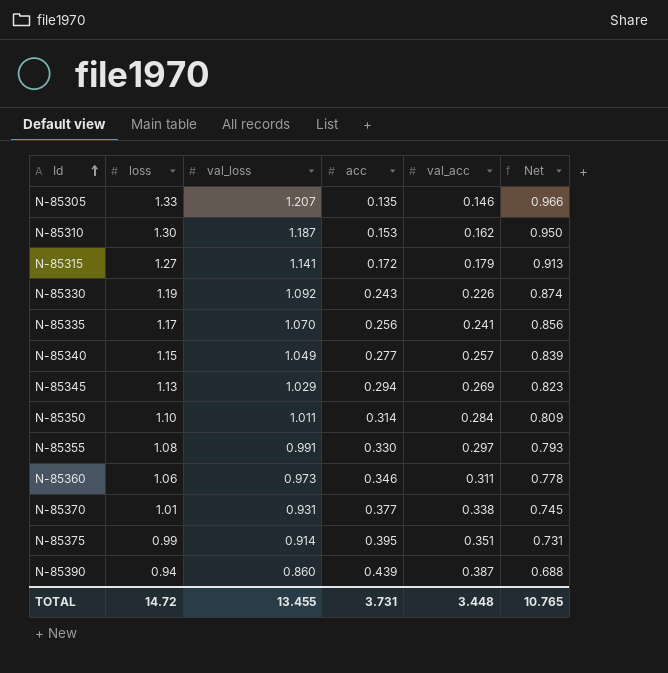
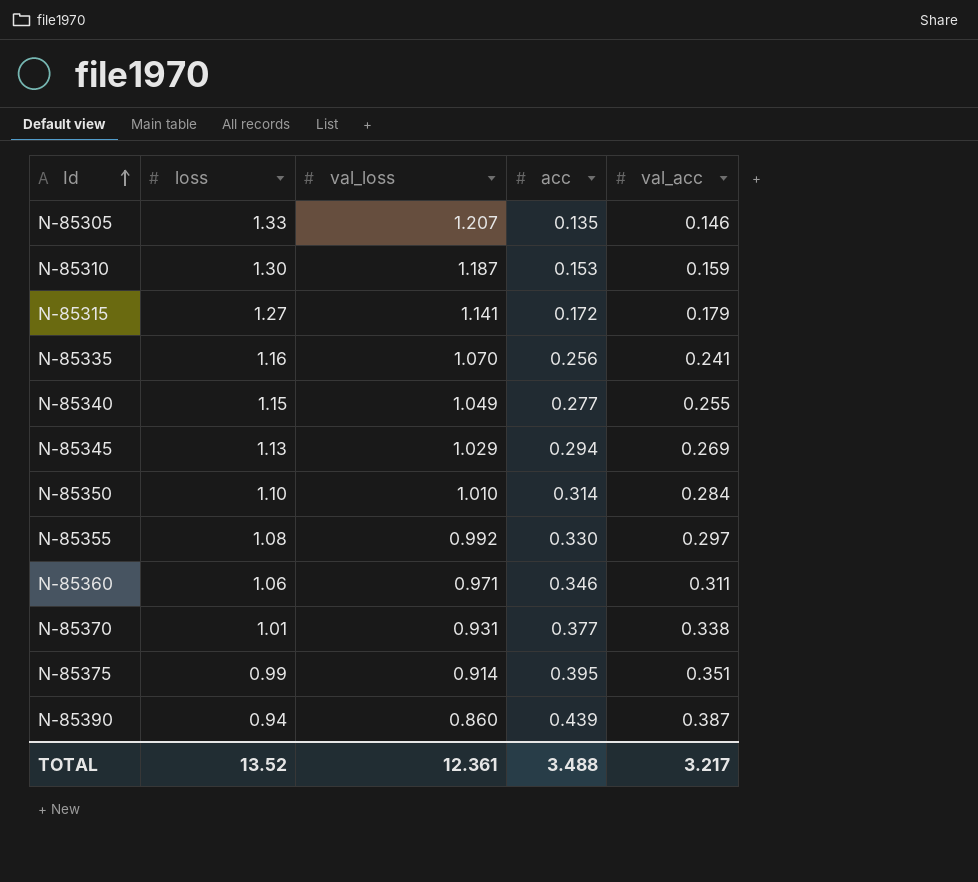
column Net | formula: [val_loss] * 0.8 -> none
row N-85330: 1.19 | 1.092 | 0.243 | 0.226 | 0.874 -> none
N-85310 | val_acc: 0.162 -> 0.159
N-85335 | loss: 1.17 -> 1.16
N-85340 | val_acc: 0.257 -> 0.255
N-85350 | val_loss: 1.011 -> 1.010
N-85355 | val_loss: 0.991 -> 0.992
N-85360 | val_loss: 0.973 -> 0.971
TOTAL | loss: 14.72 -> 13.52
TOTAL | val_loss: 13.455 -> 12.361
TOTAL | acc: 3.731 -> 3.488
TOTAL | val_acc: 3.448 -> 3.217

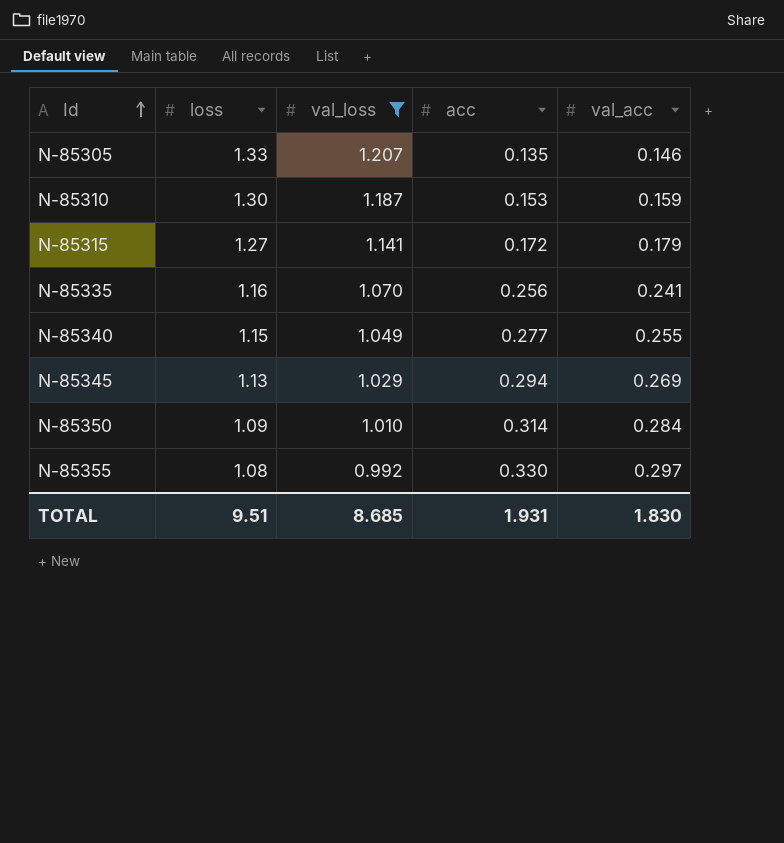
filter: none -> val_loss >= 0.992
N-85350 | loss: 1.10 -> 1.09
TOTAL | loss: 13.52 -> 9.51
TOTAL | val_loss: 12.361 -> 8.685
TOTAL | acc: 3.488 -> 1.931
TOTAL | val_acc: 3.217 -> 1.830

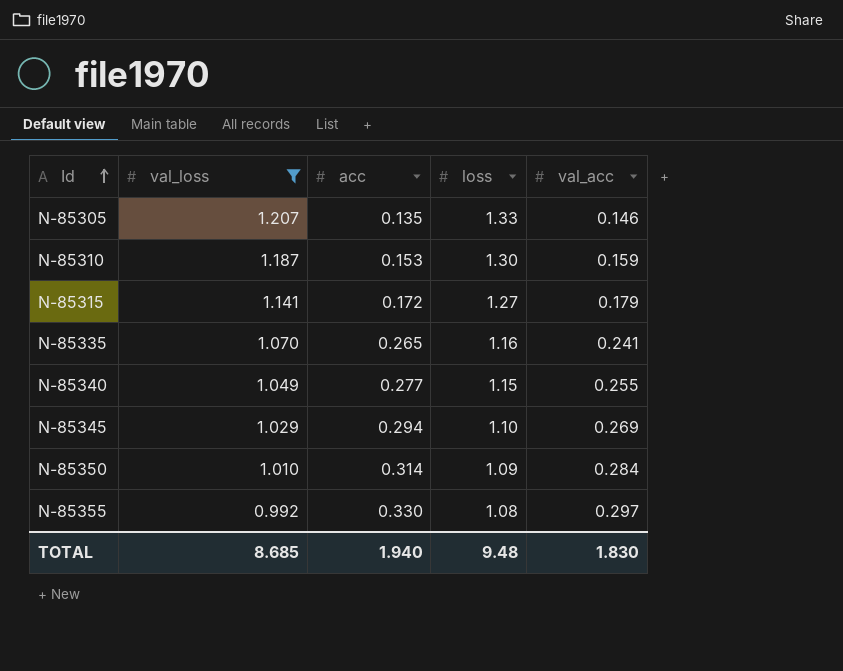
column loss | position: 2 -> 4
N-85335 | acc: 0.256 -> 0.265
N-85345 | loss: 1.13 -> 1.10
TOTAL | acc: 1.931 -> 1.940
TOTAL | loss: 9.51 -> 9.48

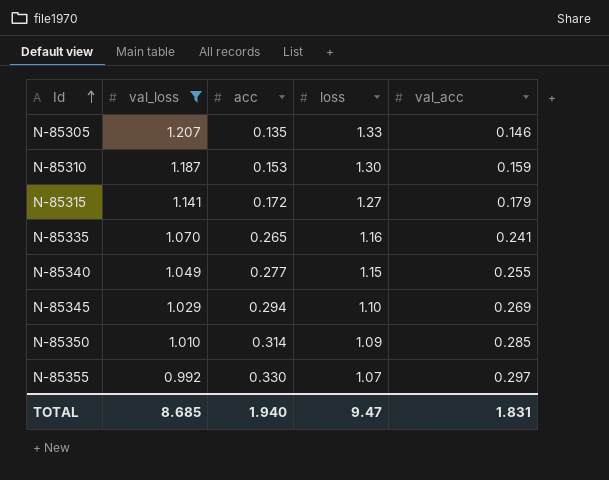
N-85350 | val_acc: 0.284 -> 0.285
N-85355 | loss: 1.08 -> 1.07
TOTAL | loss: 9.48 -> 9.47
TOTAL | val_acc: 1.830 -> 1.831

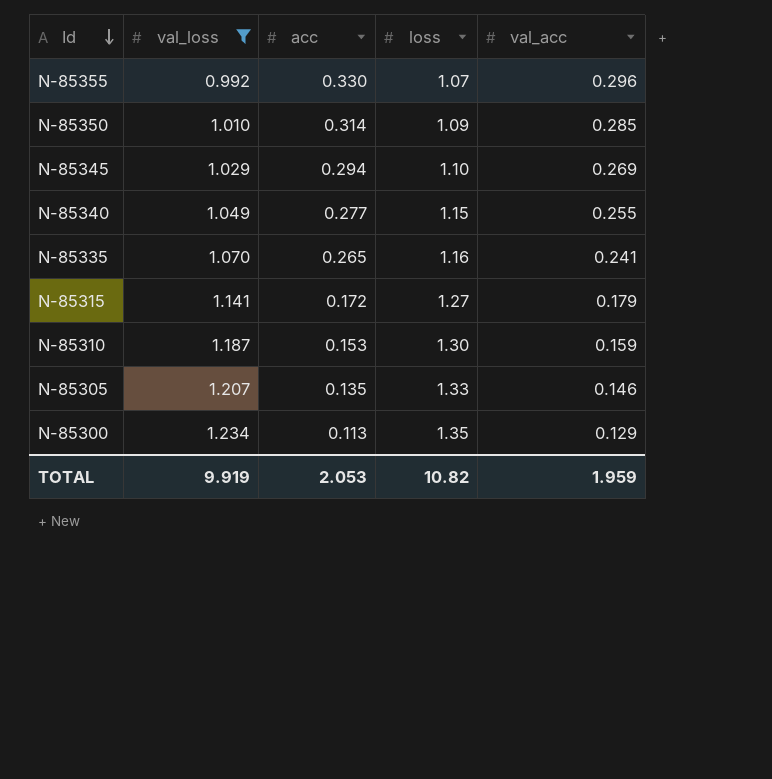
row order: Id ascending -> Id descending
N-85355 | val_acc: 0.297 -> 0.296
row N-85300: none -> 1.234 | 0.113 | 1.35 | 0.129
TOTAL | val_loss: 8.685 -> 9.919
TOTAL | acc: 1.940 -> 2.053
TOTAL | loss: 9.47 -> 10.82
TOTAL | val_acc: 1.831 -> 1.959

